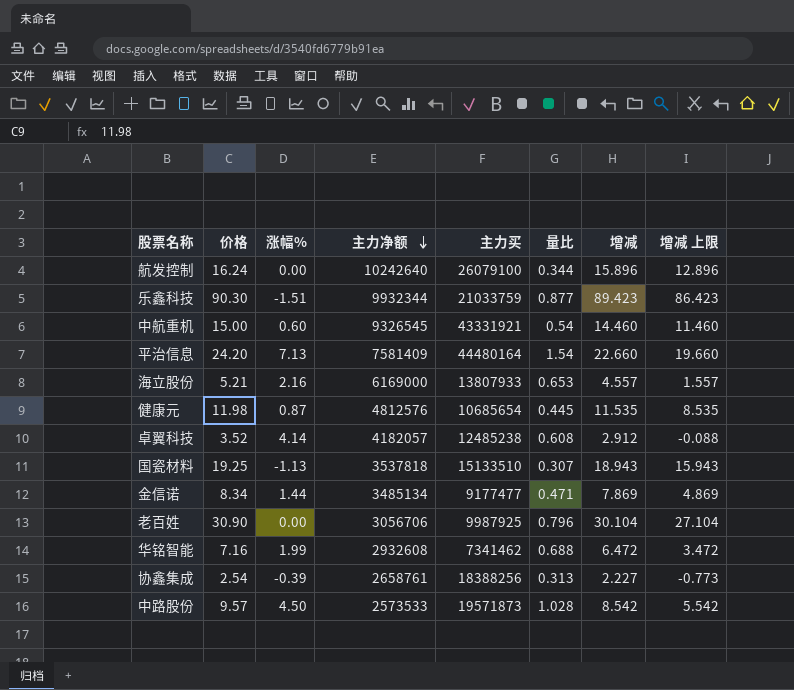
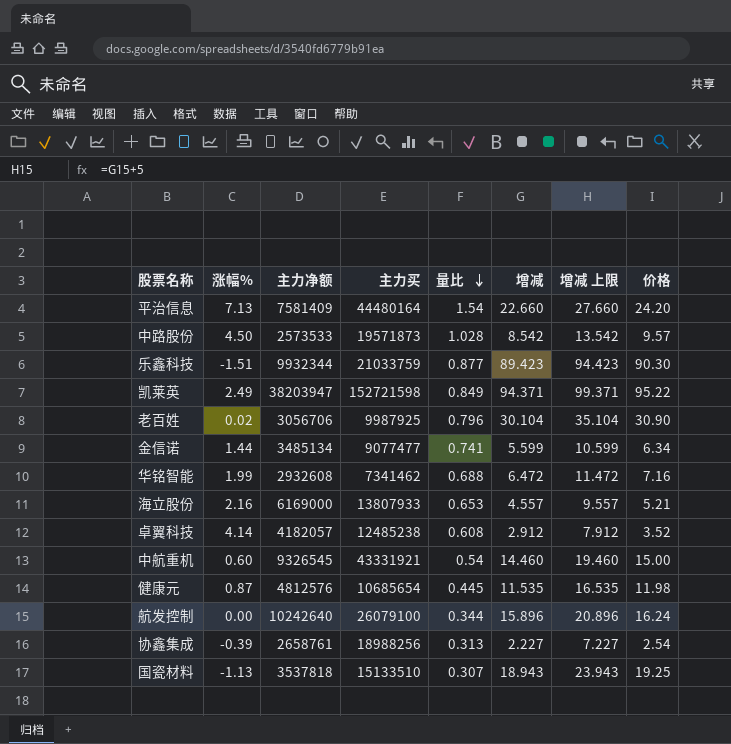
row order: 主力净额 descending -> 量比 descending
column 增减 上限 | formula: [增减] - 3 -> [增减] + 5
column 价格 | position: 2 -> 8
row 凯莱英: none -> 2.49 | 38203947 | 152721598 | 0.849 | 94.371 | 99.371 | 95.22
老百姓 | 涨幅%: 0.00 -> 0.02
金信诺 | 主力买: 9177477 -> 9077477
金信诺 | 量比: 0.471 -> 0.741
金信诺 | 增减: 7.869 -> 5.599
金信诺 | 价格: 8.34 -> 6.34
协鑫集成 | 主力买: 18388256 -> 18988256

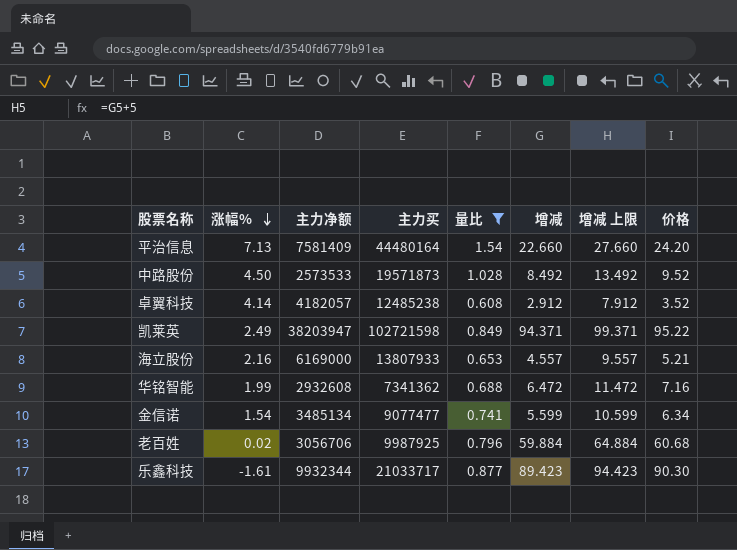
filter: none -> 量比 >= 0.608
row order: 量比 descending -> 涨幅% descending
中路股份 | 增减: 8.542 -> 8.492
中路股份 | 增减 上限: 13.542 -> 13.492
中路股份 | 价格: 9.57 -> 9.52
凯莱英 | 主力买: 152721598 -> 102721598
华铭智能 | 主力买: 7341462 -> 7341362
金信诺 | 涨幅%: 1.44 -> 1.54
老百姓 | 增减: 30.104 -> 59.884
老百姓 | 增减 上限: 35.104 -> 64.884
老百姓 | 价格: 30.90 -> 60.68
乐鑫科技 | 涨幅%: -1.51 -> -1.61
乐鑫科技 | 主力买: 21033759 -> 21033717

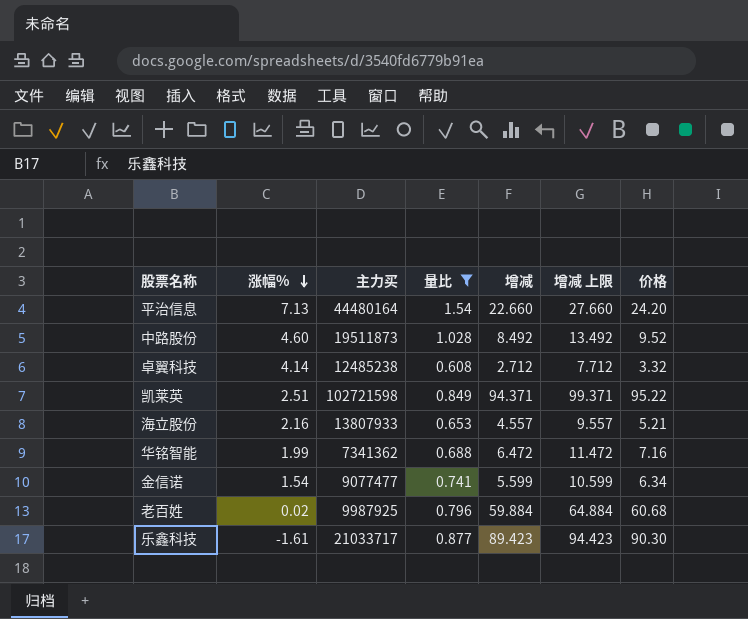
column 主力净额 | position: 3 -> none
中路股份 | 涨幅%: 4.50 -> 4.60
中路股份 | 主力买: 19571873 -> 19511873
卓翼科技 | 增减: 2.912 -> 2.712
卓翼科技 | 增减 上限: 7.912 -> 7.712
卓翼科技 | 价格: 3.52 -> 3.32
凯莱英 | 涨幅%: 2.49 -> 2.51

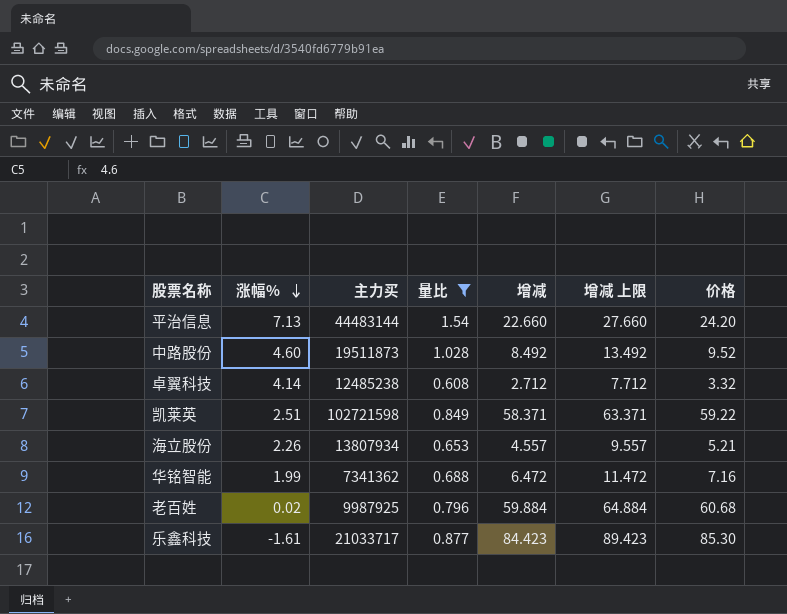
row 金信诺: 1.54 | 9077477 | 0.741 | 5.599 | 10.599 | 6.34 -> none
平治信息 | 主力买: 44480164 -> 44483144
凯莱英 | 增减: 94.371 -> 58.371
凯莱英 | 增减 上限: 99.371 -> 63.371
凯莱英 | 价格: 95.22 -> 59.22
海立股份 | 涨幅%: 2.16 -> 2.26
海立股份 | 主力买: 13807933 -> 13807934
乐鑫科技 | 增减: 89.423 -> 84.423
乐鑫科技 | 增减 上限: 94.423 -> 89.423
乐鑫科技 | 价格: 90.30 -> 85.30

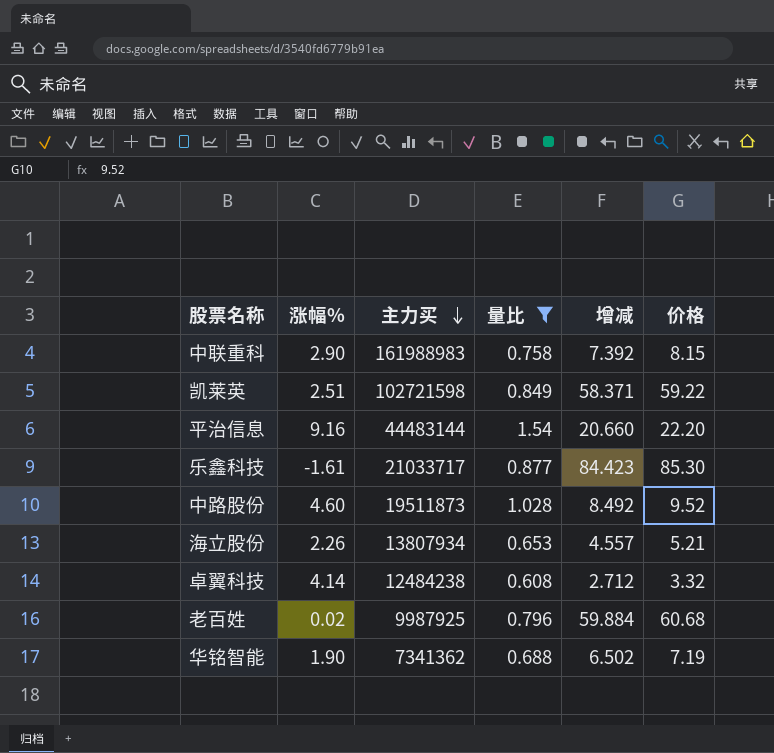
row order: 涨幅% descending -> 主力买 descending
column 增减 上限 | formula: [增减] + 5 -> none
row 中联重科: none -> 2.90 | 161988983 | 0.758 | 7.392 | 8.15
平治信息 | 涨幅%: 7.13 -> 9.16
平治信息 | 增减: 22.660 -> 20.660
平治信息 | 价格: 24.20 -> 22.20
卓翼科技 | 主力买: 12485238 -> 12484238
华铭智能 | 涨幅%: 1.99 -> 1.90
华铭智能 | 增减: 6.472 -> 6.502
华铭智能 | 价格: 7.16 -> 7.19

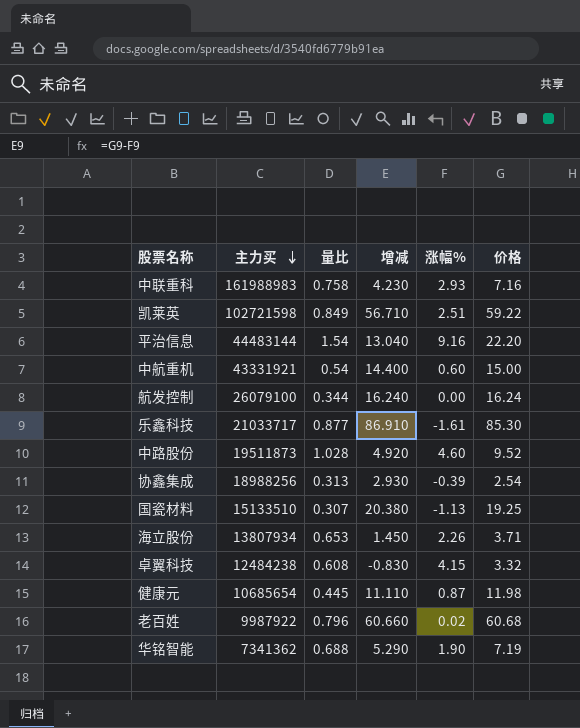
filter: 量比 >= 0.608 -> none
column 增减 | formula: [价格] - [量比] -> [价格] - [涨幅%]
column 涨幅% | position: 2 -> 5
中联重科 | 涨幅%: 2.90 -> 2.93
中联重科 | 价格: 8.15 -> 7.16
海立股份 | 价格: 5.21 -> 3.71
卓翼科技 | 涨幅%: 4.14 -> 4.15
老百姓 | 主力买: 9987925 -> 9987922

